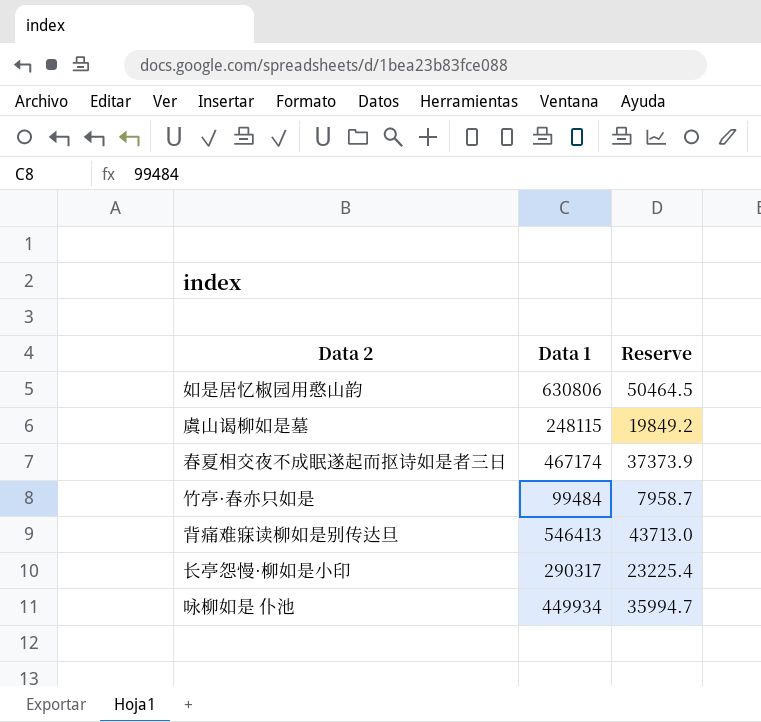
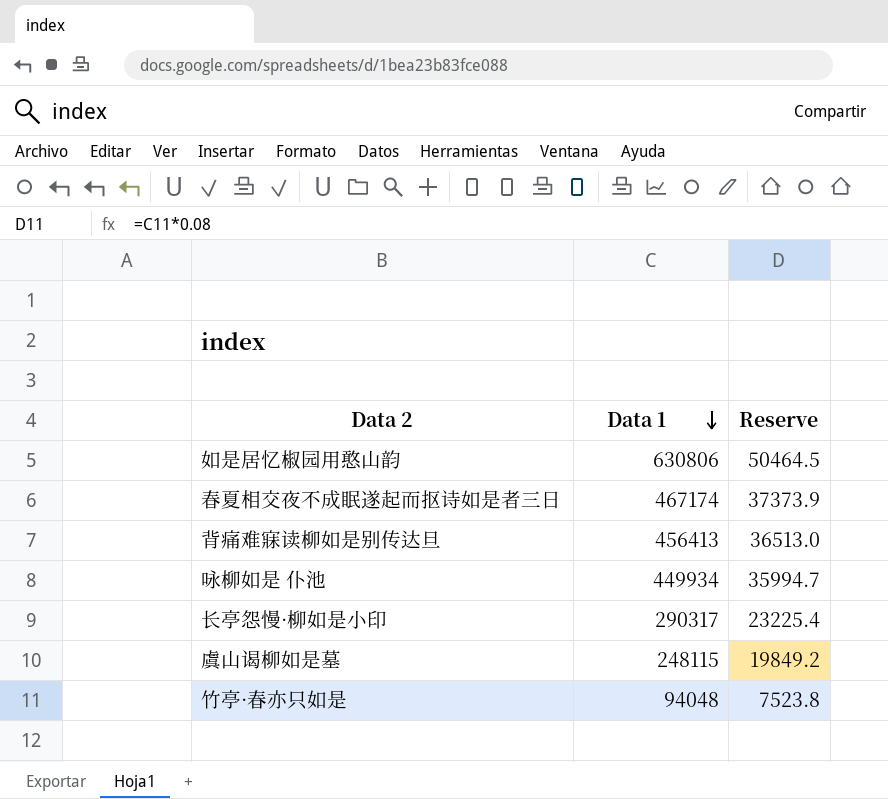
row order: none -> Data 1 descending
背痛难寐读柳如是别传达旦 | Data 1: 546413 -> 456413
背痛难寐读柳如是别传达旦 | Reserve: 43713.0 -> 36513.0
竹亭·春亦只如是 | Data 1: 99484 -> 94048
竹亭·春亦只如是 | Reserve: 7958.7 -> 7523.8

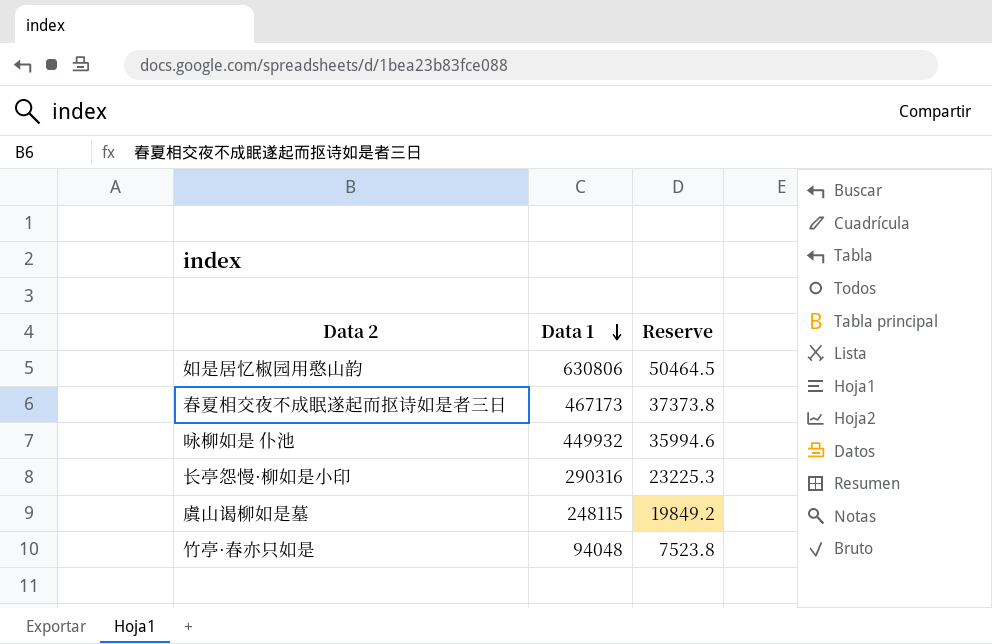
row 背痛难寐读柳如是别传达旦: 456413 | 36513.0 -> none
春夏相交夜不成眠遂起而抠诗如是者三日 | Data 1: 467174 -> 467173
春夏相交夜不成眠遂起而抠诗如是者三日 | Reserve: 37373.9 -> 37373.8
咏柳如是 仆池 | Data 1: 449934 -> 449932
咏柳如是 仆池 | Reserve: 35994.7 -> 35994.6
长亭怨慢·柳如是小印 | Data 1: 290317 -> 290316
长亭怨慢·柳如是小印 | Reserve: 23225.4 -> 23225.3

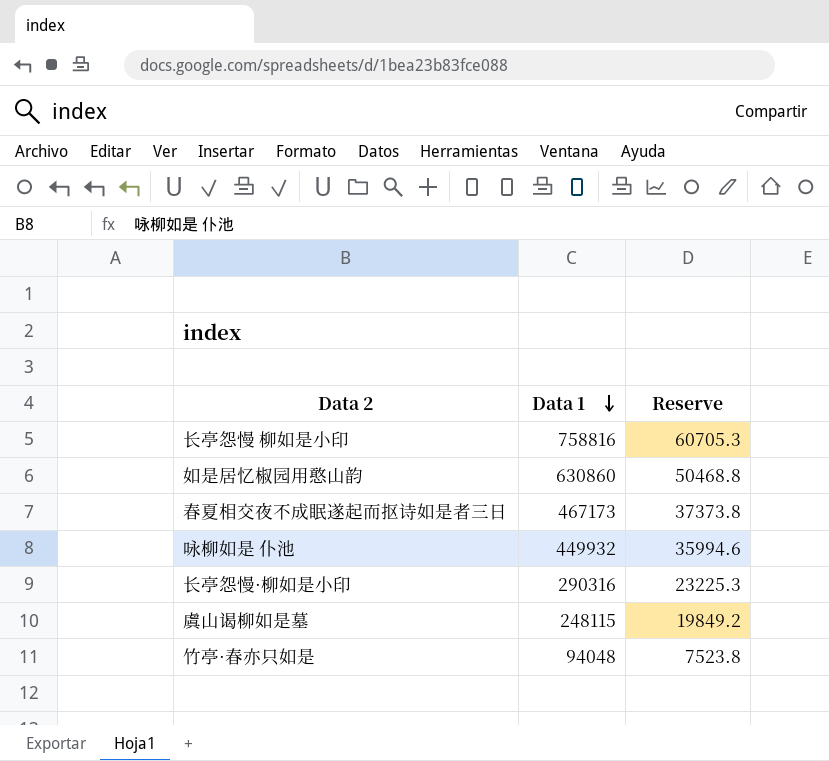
row 长亭怨慢 柳如是小印: none -> 758816 | 60705.3
如是居忆椒园用憨山韵 | Data 1: 630806 -> 630860
如是居忆椒园用憨山韵 | Reserve: 50464.5 -> 50468.8

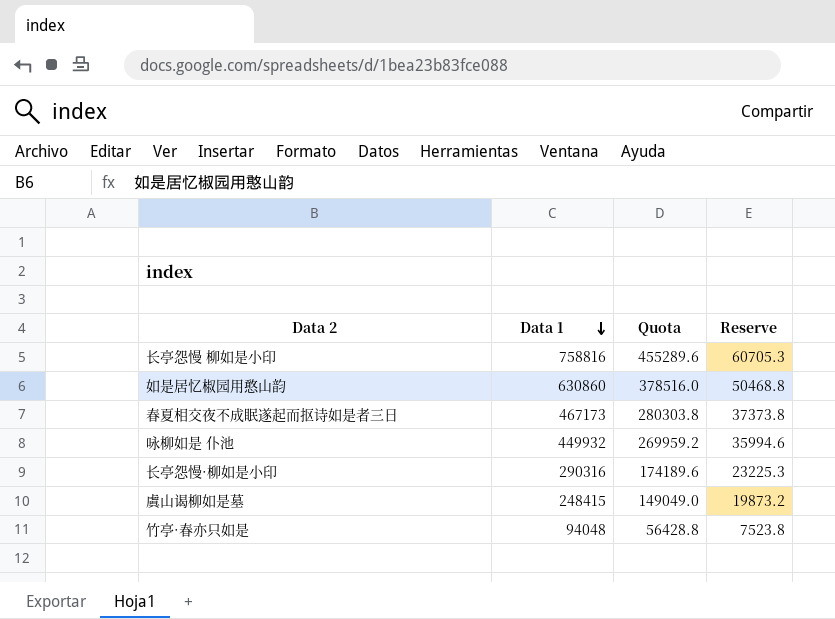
column Quota | formula: none -> [Data 1] * 0.6
虞山谒柳如是墓 | Data 1: 248115 -> 248415
虞山谒柳如是墓 | Reserve: 19849.2 -> 19873.2

